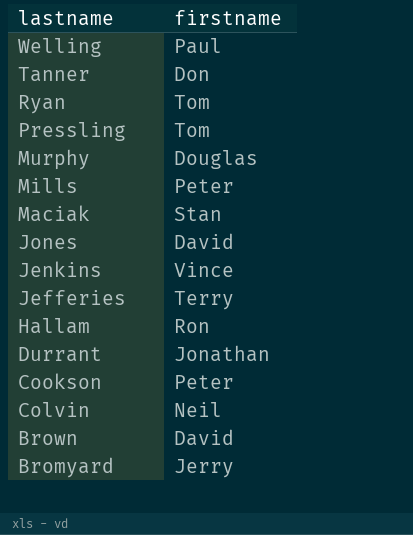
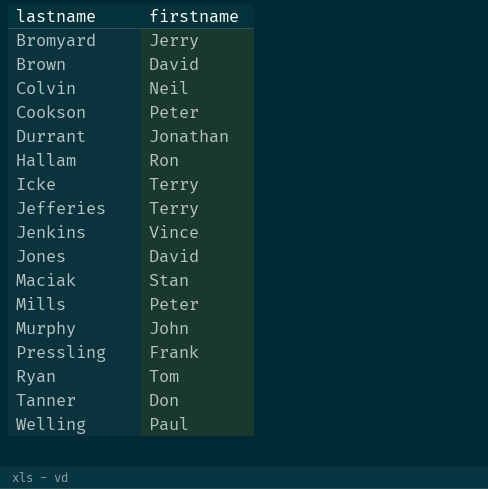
row order: lastname descending -> lastname ascending
row Icke: none -> Terry
Murphy | firstname: Douglas -> John
Pressling | firstname: Tom -> Frank

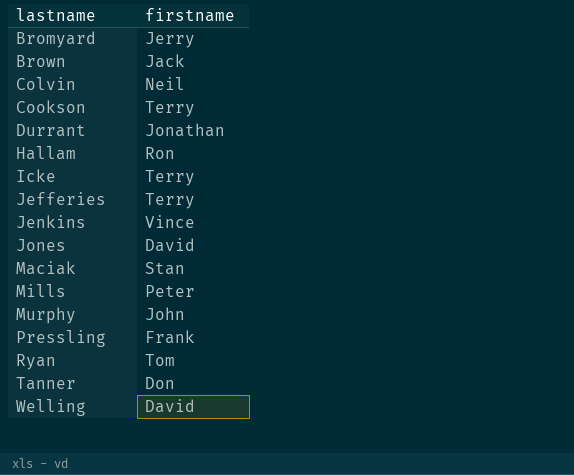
Brown | firstname: David -> Jack
Cookson | firstname: Peter -> Terry
Welling | firstname: Paul -> David

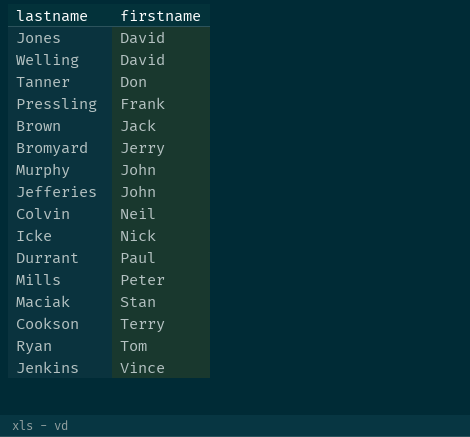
row order: lastname ascending -> firstname ascending
row Hallam: Ron -> none
Jefferies | firstname: Terry -> John
Icke | firstname: Terry -> Nick
Durrant | firstname: Jonathan -> Paul

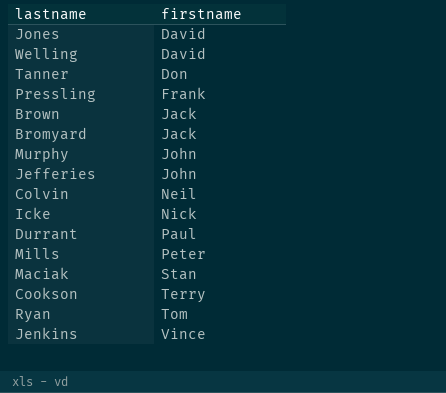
Bromyard | firstname: Jerry -> Jack

